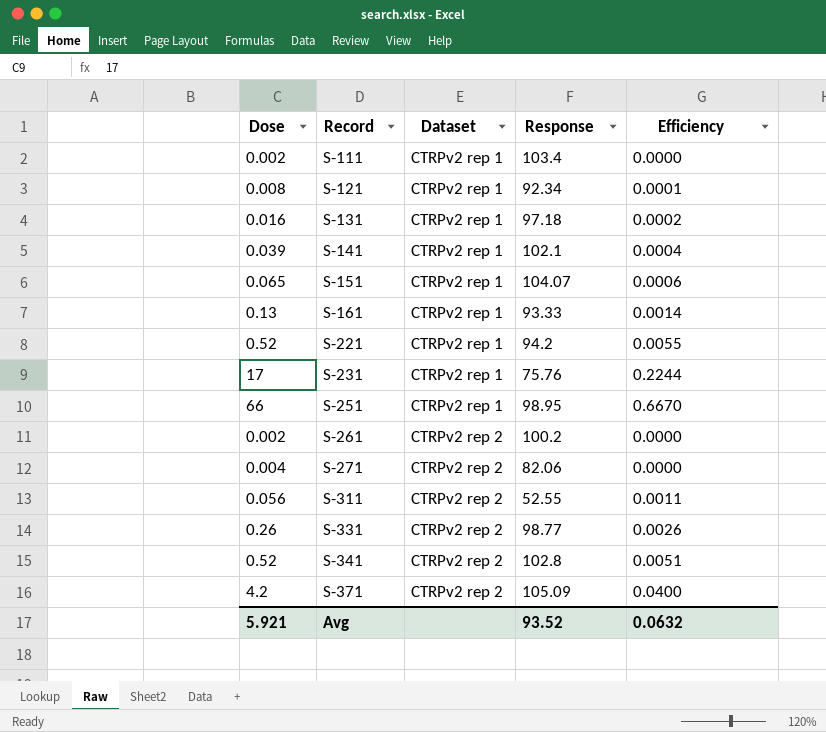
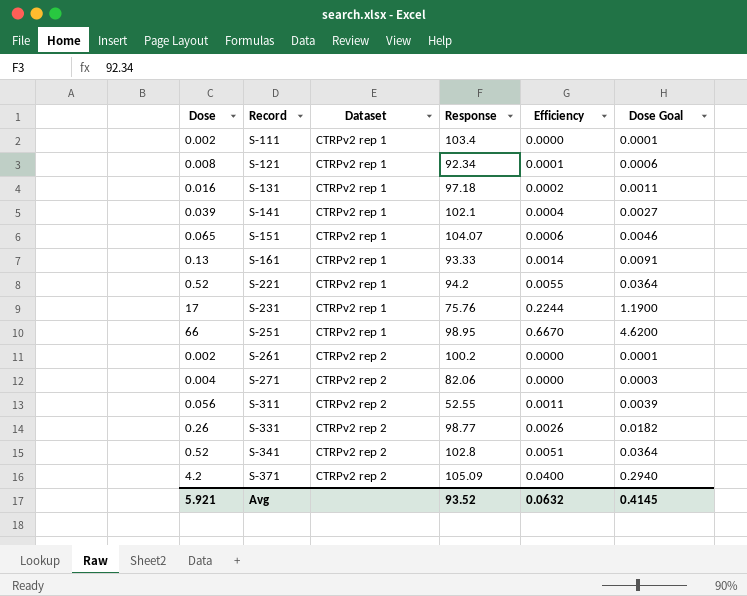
column Dose Goal | formula: none -> [Dose] * 0.07

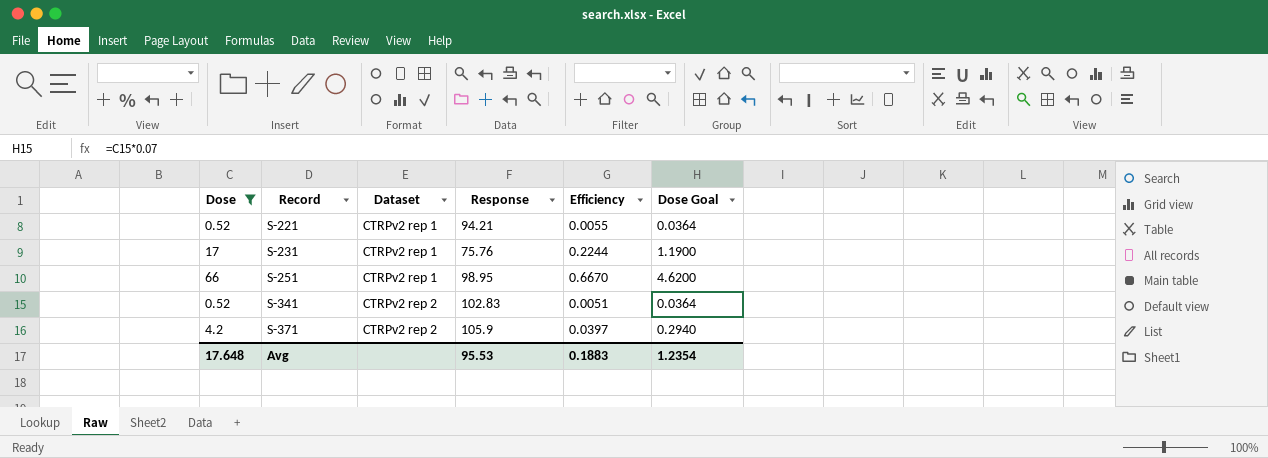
filter: none -> Dose >= 0.52
S-221 | Response: 94.2 -> 94.21
S-341 | Response: 102.8 -> 102.83
S-371 | Response: 105.09 -> 105.9
S-371 | Efficiency: 0.0400 -> 0.0397
Avg | Dose: 5.921 -> 17.648
Avg | Response: 93.52 -> 95.53
Avg | Efficiency: 0.0632 -> 0.1883
Avg | Dose Goal: 0.4145 -> 1.2354

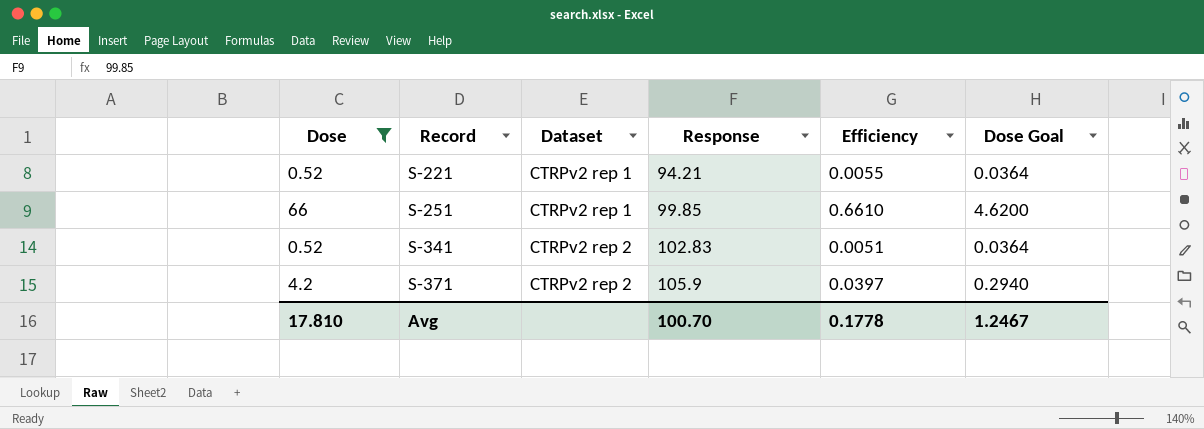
row S-231: 17 | CTRPv2 rep 1 | 75.76 | 0.2244 | 1.1900 -> none
S-251 | Response: 98.95 -> 99.85
S-251 | Efficiency: 0.6670 -> 0.6610
Avg | Dose: 17.648 -> 17.810
Avg | Response: 95.53 -> 100.70
Avg | Efficiency: 0.1883 -> 0.1778
Avg | Dose Goal: 1.2354 -> 1.2467

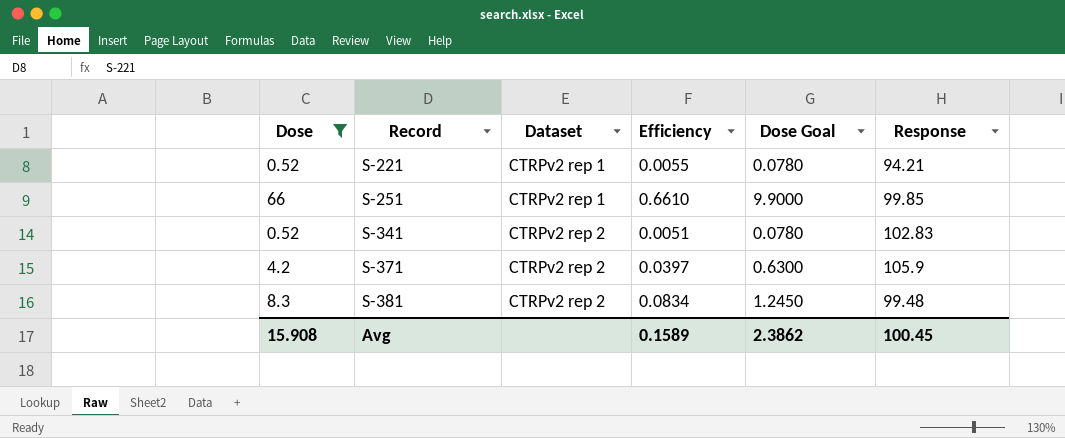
column Dose Goal | formula: [Dose] * 0.07 -> [Dose] * 0.15
column Response | position: 4 -> 6
row S-381: none -> 8.3 | CTRPv2 rep 2 | 0.0834 | 1.2450 | 99.48
Avg | Dose: 17.810 -> 15.908
Avg | Efficiency: 0.1778 -> 0.1589
Avg | Dose Goal: 1.2467 -> 2.3862
Avg | Response: 100.70 -> 100.45

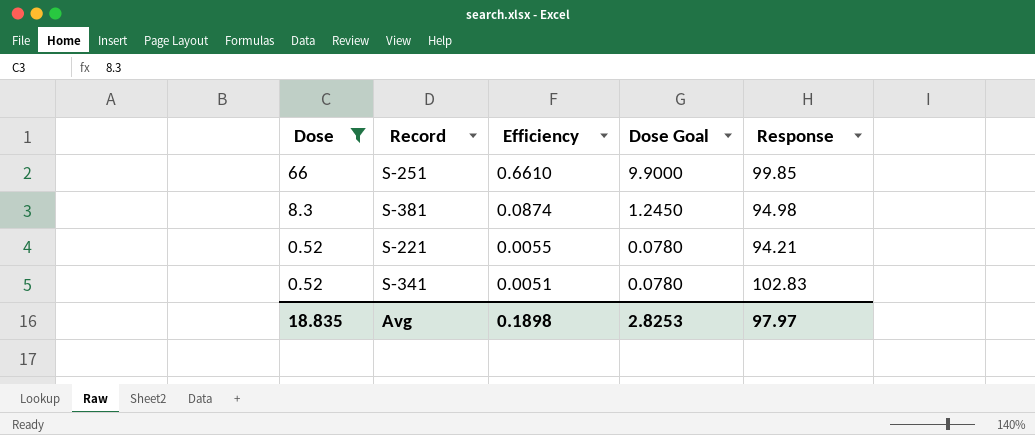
row order: Record ascending -> Dose descending
column Dataset | position: 3 -> none
row S-371: 4.2 | CTRPv2 rep 2 | 0.0397 | 0.6300 | 105.9 -> none
S-381 | Efficiency: 0.0834 -> 0.0874
S-381 | Response: 99.48 -> 94.98
Avg | Dose: 15.908 -> 18.835
Avg | Efficiency: 0.1589 -> 0.1898
Avg | Dose Goal: 2.3862 -> 2.8253
Avg | Response: 100.45 -> 97.97

